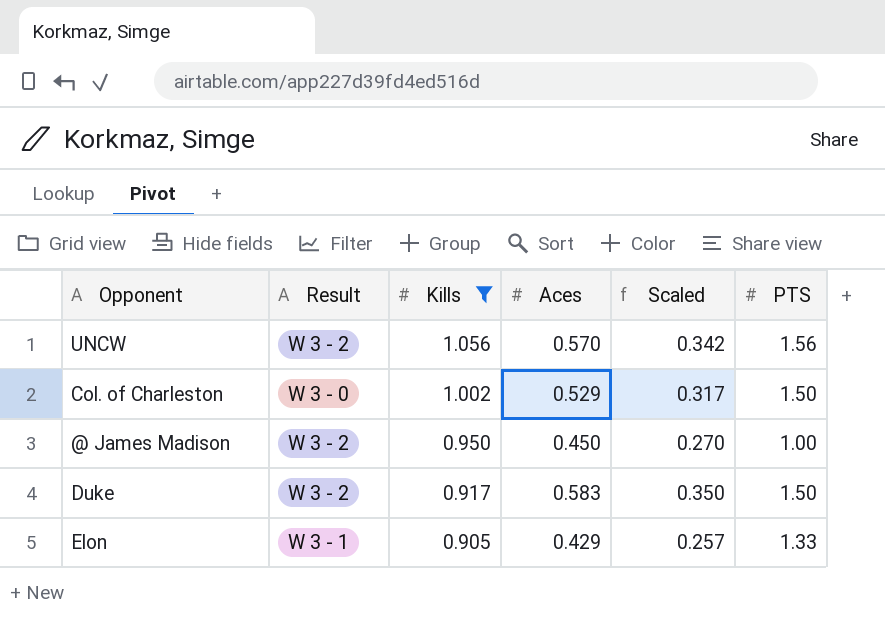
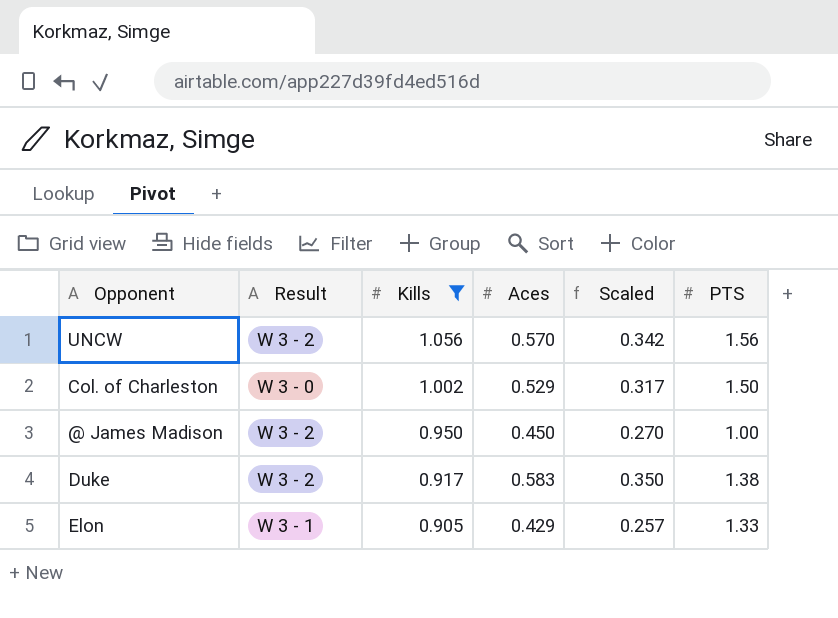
Duke | PTS: 1.50 -> 1.38

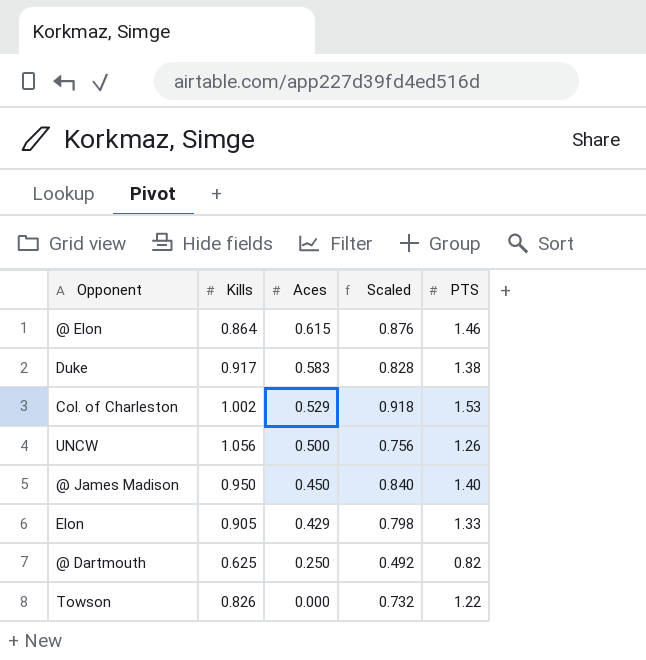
filter: Kills >= 0.905 -> none
row order: Kills descending -> Aces descending
column Result | position: 2 -> none
column Scaled | formula: [Aces] * 0.6 -> [PTS] * 0.6
Col. of Charleston | PTS: 1.50 -> 1.53
UNCW | Aces: 0.570 -> 0.500
UNCW | PTS: 1.56 -> 1.26
@ James Madison | PTS: 1.00 -> 1.40

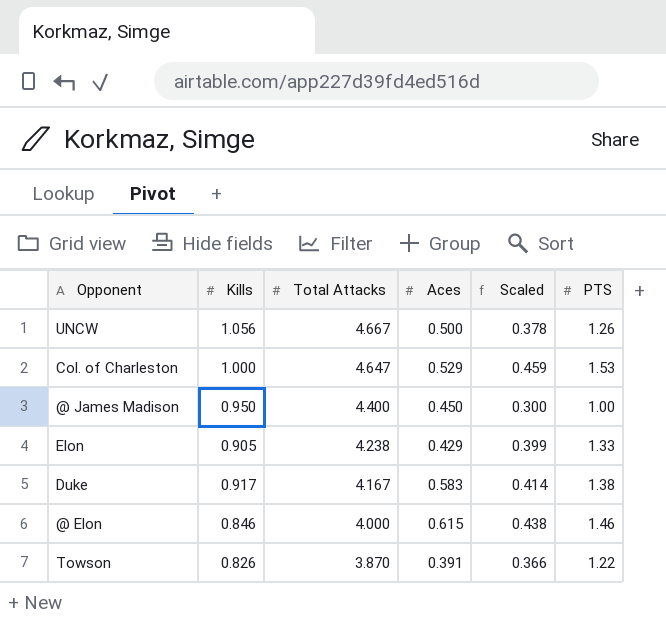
row order: Aces descending -> Total Attacks descending
column Total Attacks | position: none -> 3
column Scaled | formula: [PTS] * 0.6 -> [PTS] * 0.3
row @ Dartmouth: 0.625 | 0.250 | 0.492 | 0.82 -> none
Col. of Charleston | Kills: 1.002 -> 1.000
@ James Madison | PTS: 1.40 -> 1.00
@ Elon | Kills: 0.864 -> 0.846
Towson | Aces: 0.000 -> 0.391

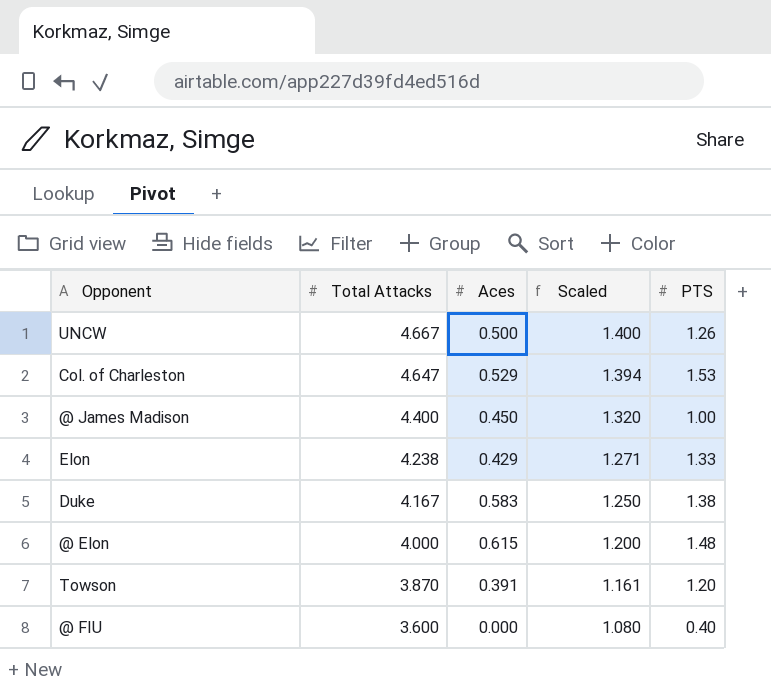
column Kills | position: 2 -> none
column Scaled | formula: [PTS] * 0.3 -> [Total Attacks] * 0.3
@ Elon | PTS: 1.46 -> 1.48
Towson | PTS: 1.22 -> 1.20
row @ FIU: none -> 3.600 | 0.000 | 1.080 | 0.40

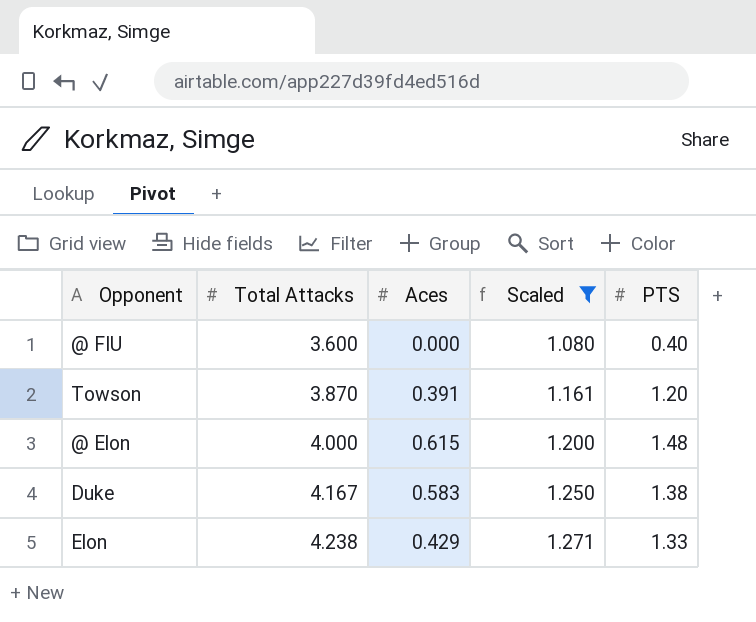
filter: none -> Scaled <= 1.271
row order: Total Attacks descending -> Total Attacks ascending

